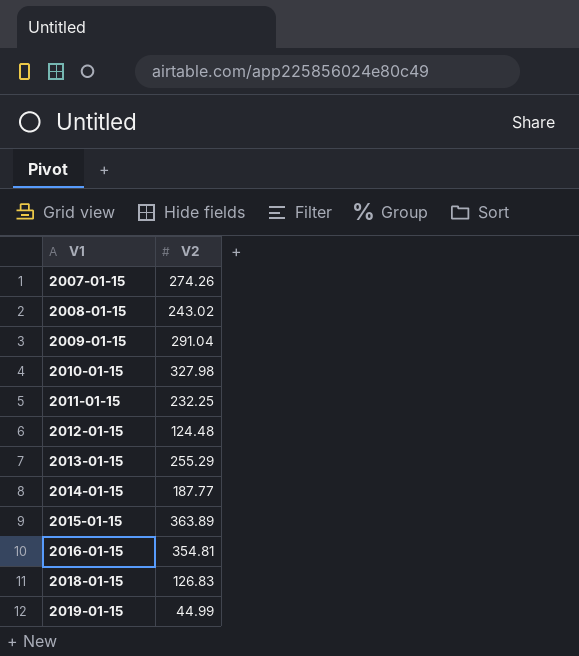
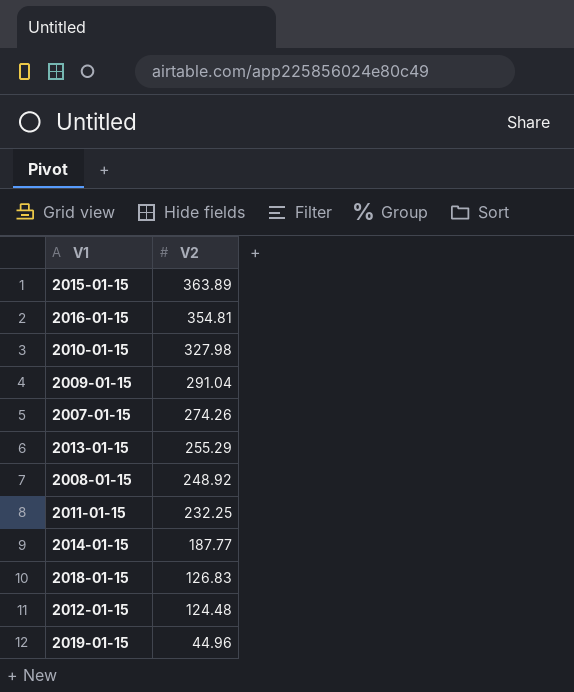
row order: V1 ascending -> V2 descending
2008-01-15 | V2: 243.02 -> 248.92
2019-01-15 | V2: 44.99 -> 44.96

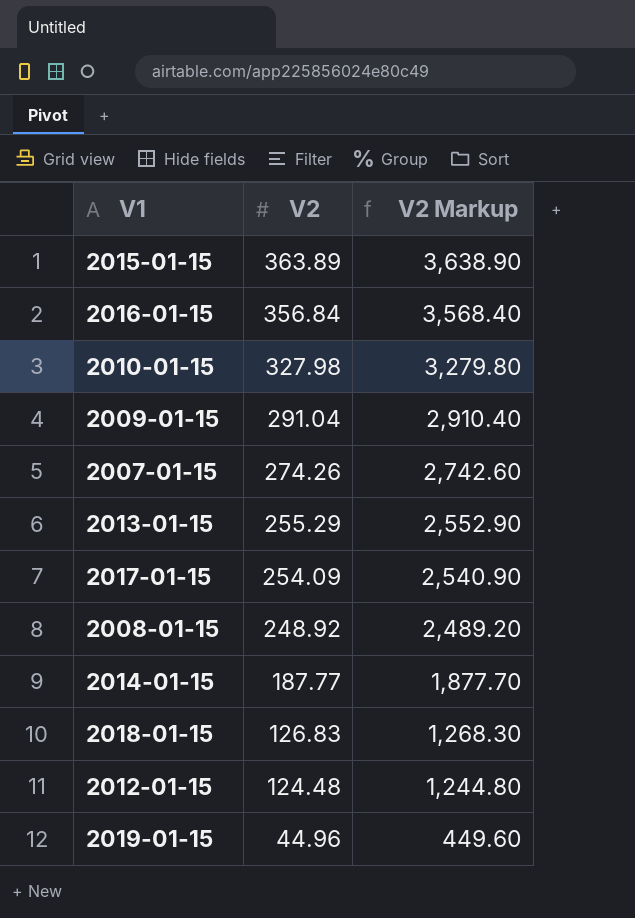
column V2 Markup | formula: none -> [V2] * 10
row 2011-01-15: 232.25 -> none
2016-01-15 | V2: 354.81 -> 356.84
row 2017-01-15: none -> 254.09 | 2,540.90

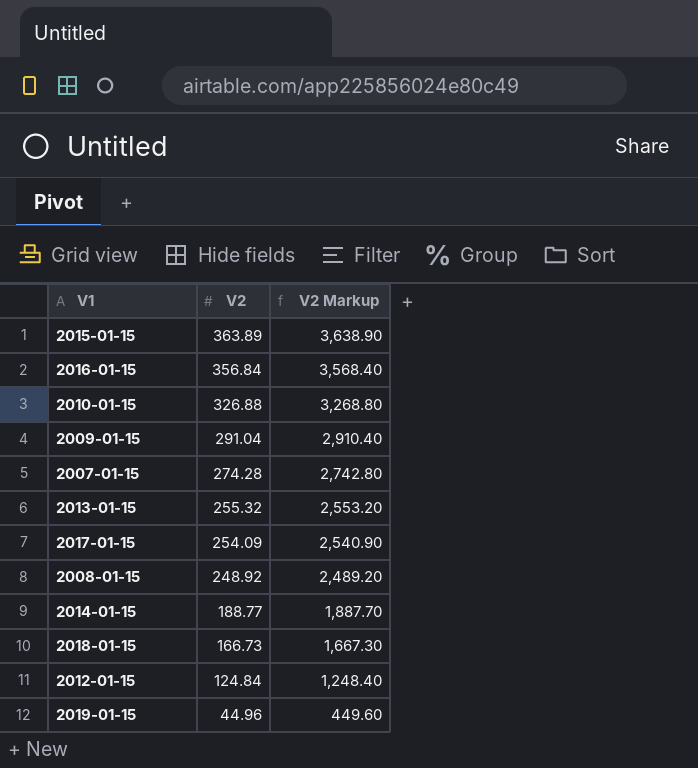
2010-01-15 | V2: 327.98 -> 326.88
2010-01-15 | V2 Markup: 3,279.80 -> 3,268.80
2007-01-15 | V2: 274.26 -> 274.28
2007-01-15 | V2 Markup: 2,742.60 -> 2,742.80
2013-01-15 | V2: 255.29 -> 255.32
2013-01-15 | V2 Markup: 2,552.90 -> 2,553.20
2014-01-15 | V2: 187.77 -> 188.77
2014-01-15 | V2 Markup: 1,877.70 -> 1,887.70
2018-01-15 | V2: 126.83 -> 166.73
2018-01-15 | V2 Markup: 1,268.30 -> 1,667.30
2012-01-15 | V2: 124.48 -> 124.84
2012-01-15 | V2 Markup: 1,244.80 -> 1,248.40

